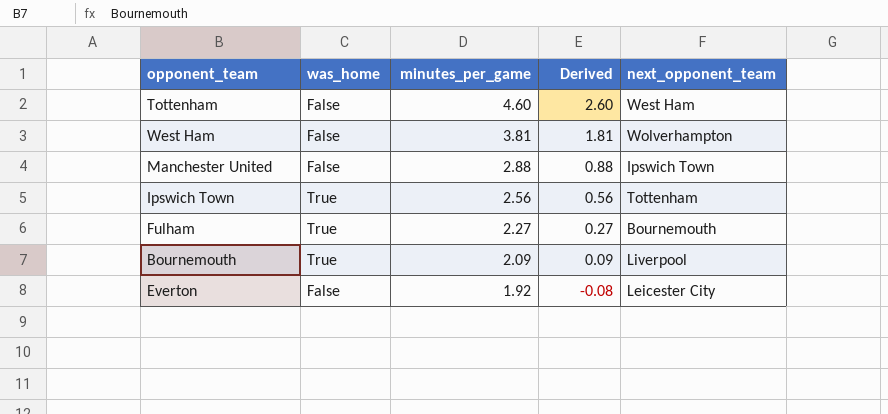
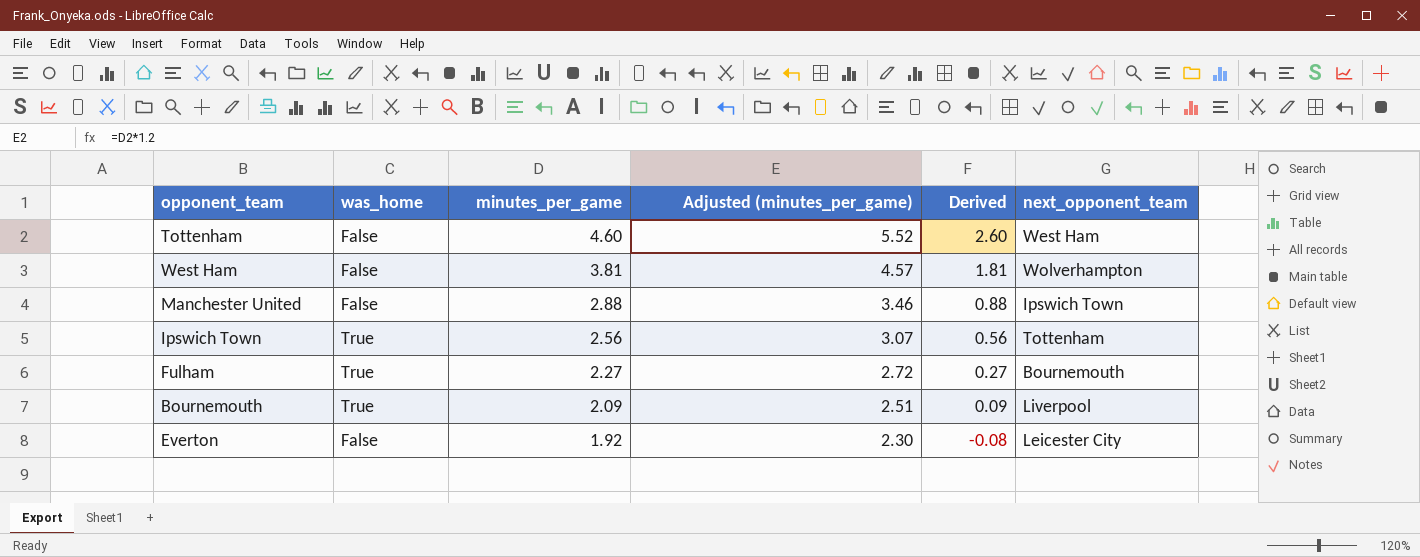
column Adjusted (minutes_per_game) | formula: none -> [minutes_per_game] * 1.2

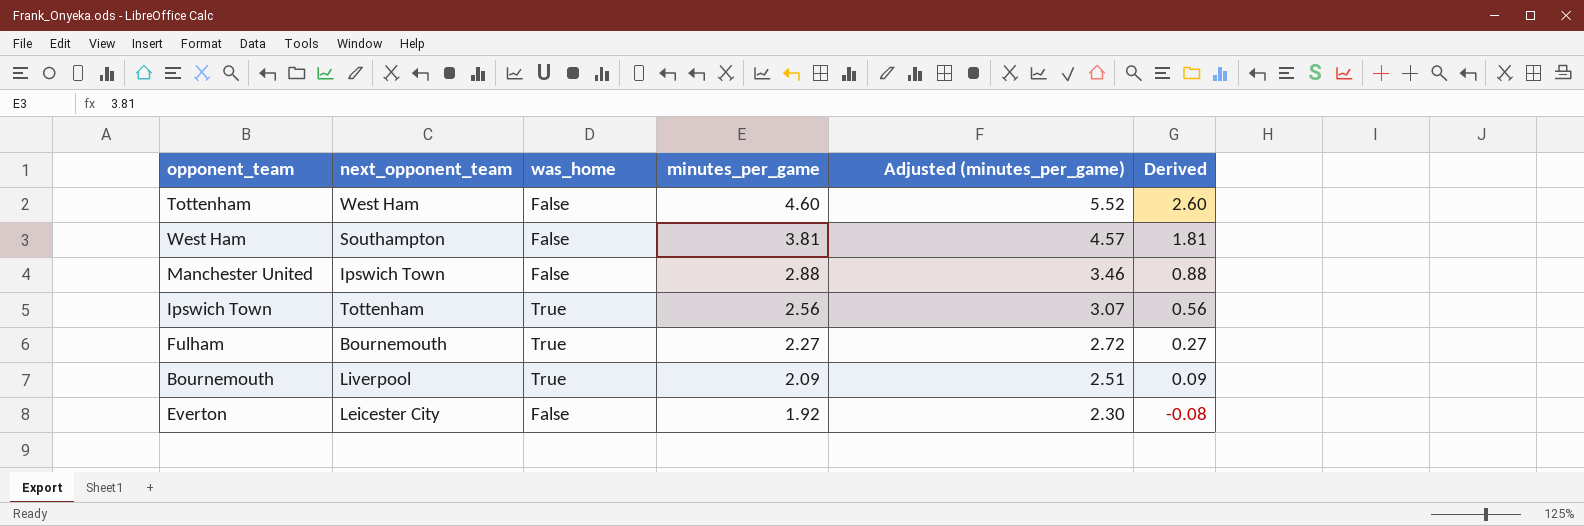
column next_opponent_team | position: 6 -> 2
West Ham | next_opponent_team: Wolverhampton -> Southampton

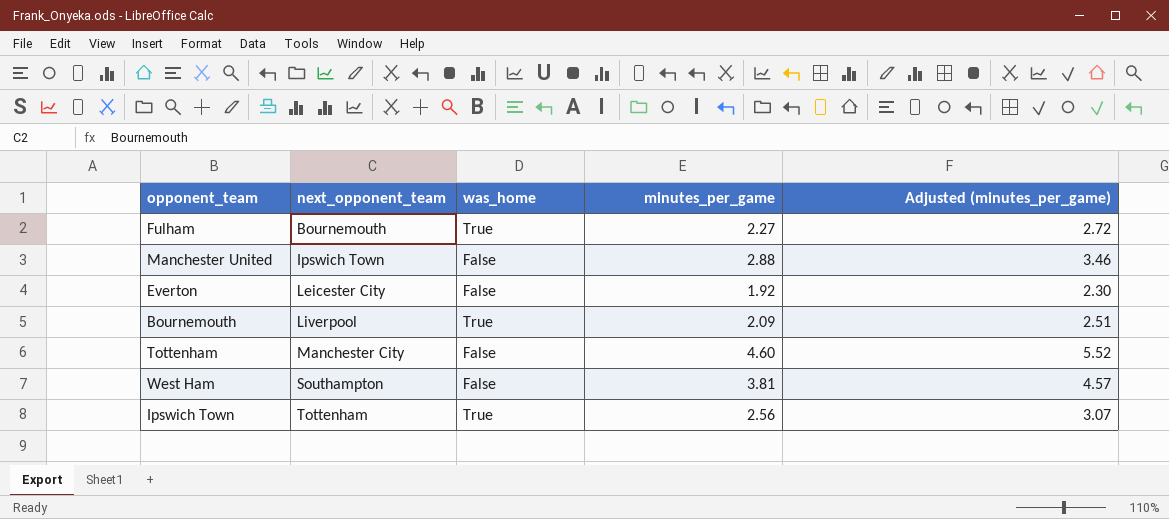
row order: minutes_per_game descending -> next_opponent_team ascending
column Derived | formula: [minutes_per_game] - 2 -> none
Tottenham | next_opponent_team: West Ham -> Manchester City

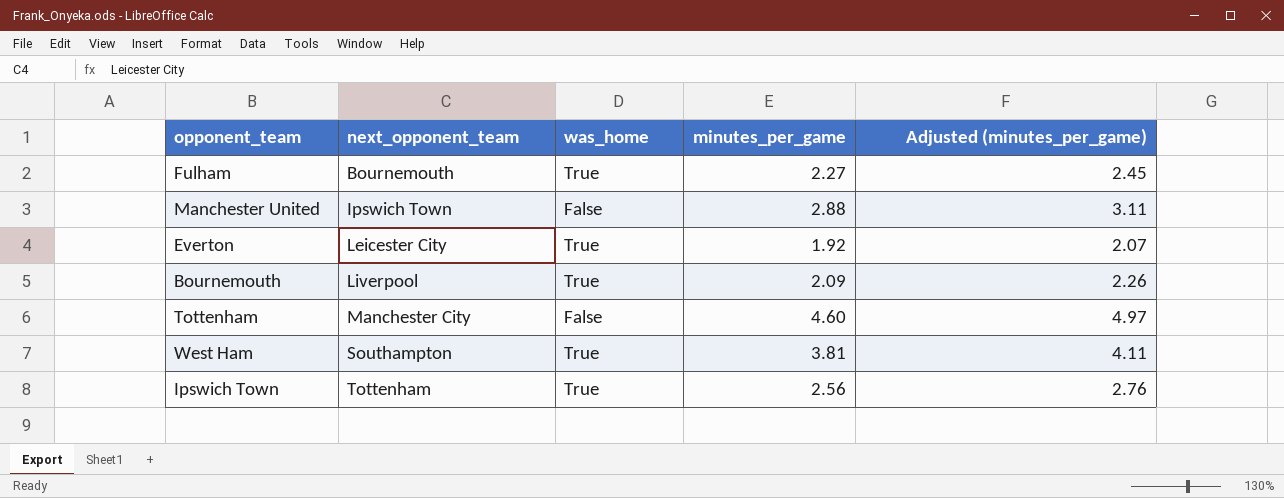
column Adjusted (minutes_per_game) | formula: [minutes_per_game] * 1.2 -> [minutes_per_game] * 1.08
Everton | was_home: False -> True
West Ham | was_home: False -> True

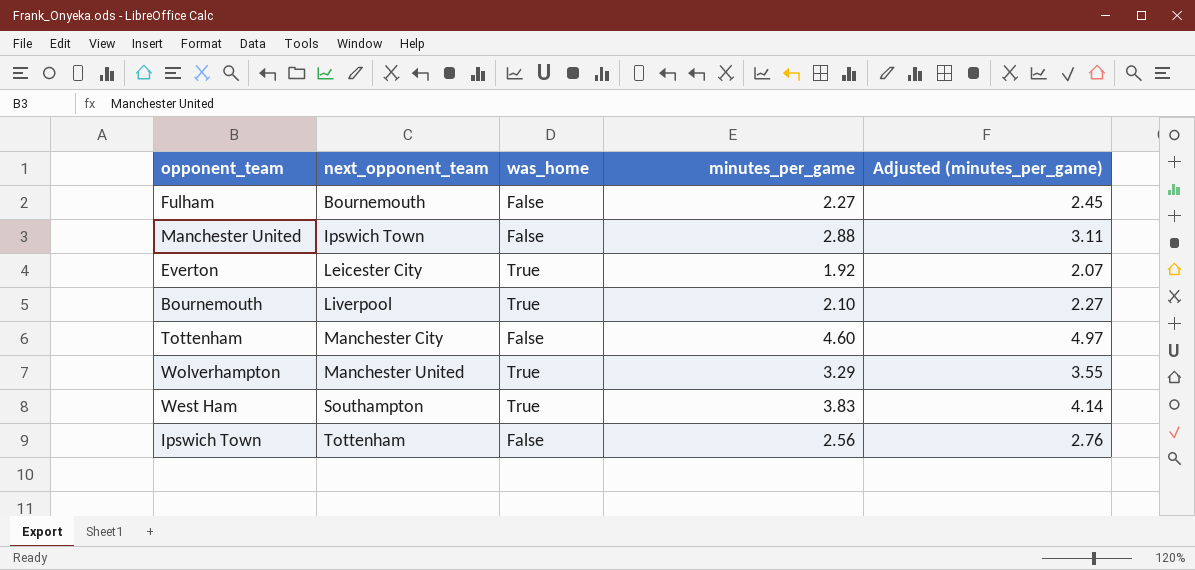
Fulham | was_home: True -> False
Bournemouth | minutes_per_game: 2.09 -> 2.10
Bournemouth | Adjusted (minutes_per_game): 2.26 -> 2.27
row Wolverhampton: none -> Manchester United | True | 3.29 | 3.55
West Ham | minutes_per_game: 3.81 -> 3.83
West Ham | Adjusted (minutes_per_game): 4.11 -> 4.14
Ipswich Town | was_home: True -> False

